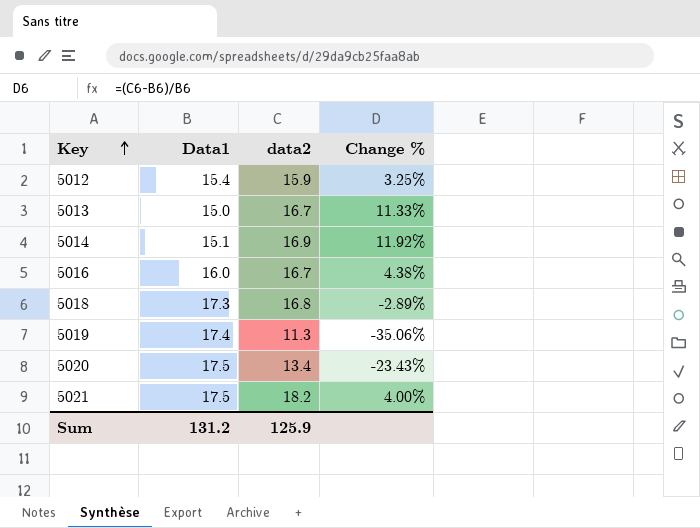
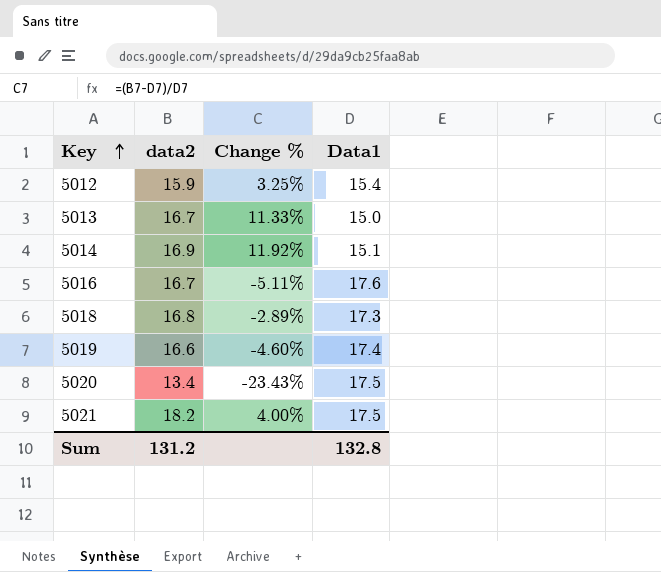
column Data1 | position: 2 -> 4
5016 | Change %: 4.38% -> -5.11%
5016 | Data1: 16.0 -> 17.6
5019 | data2: 11.3 -> 16.6
5019 | Change %: -35.06% -> -4.60%
Sum | data2: 125.9 -> 131.2
Sum | Data1: 131.2 -> 132.8

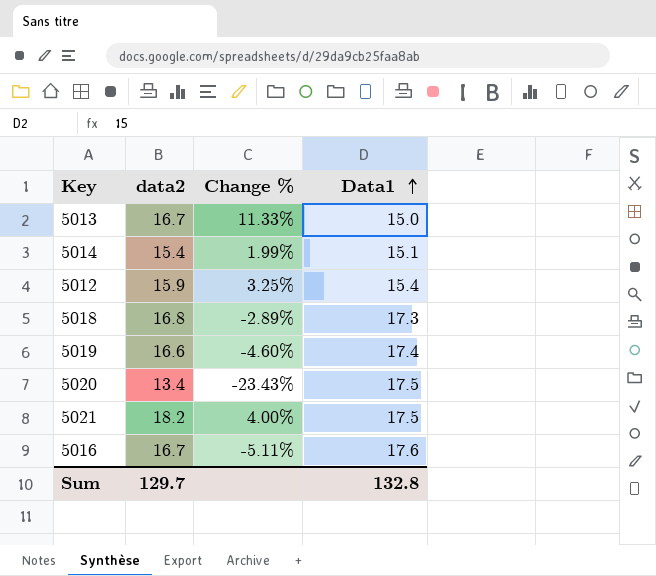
row order: Key ascending -> Data1 ascending
5014 | data2: 16.9 -> 15.4
5014 | Change %: 11.92% -> 1.99%
Sum | data2: 131.2 -> 129.7

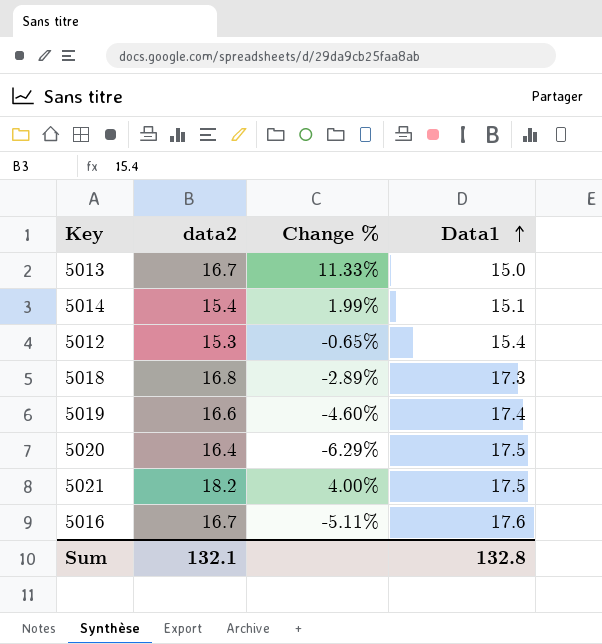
5012 | data2: 15.9 -> 15.3
5012 | Change %: 3.25% -> -0.65%
5020 | data2: 13.4 -> 16.4
5020 | Change %: -23.43% -> -6.29%
Sum | data2: 129.7 -> 132.1

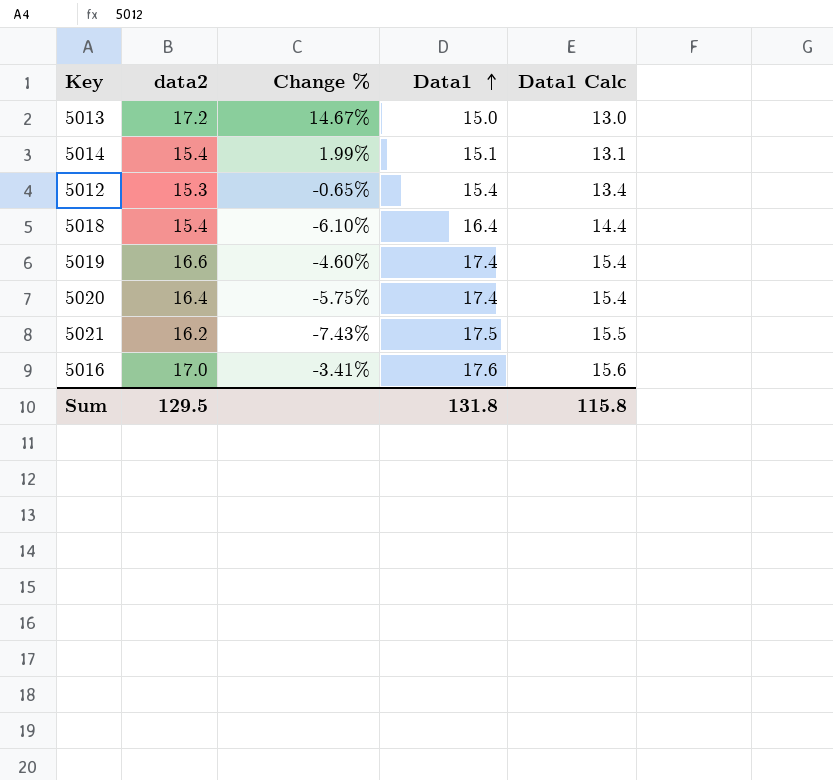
column Data1 Calc | formula: none -> [Data1] - 2
5013 | data2: 16.7 -> 17.2
5013 | Change %: 11.33% -> 14.67%
5018 | data2: 16.8 -> 15.4
5018 | Change %: -2.89% -> -6.10%
5018 | Data1: 17.3 -> 16.4
5020 | Change %: -6.29% -> -5.75%
5020 | Data1: 17.5 -> 17.4
5021 | data2: 18.2 -> 16.2
5021 | Change %: 4.00% -> -7.43%
5016 | data2: 16.7 -> 17.0
5016 | Change %: -5.11% -> -3.41%
Sum | data2: 132.1 -> 129.5
Sum | Data1: 132.8 -> 131.8

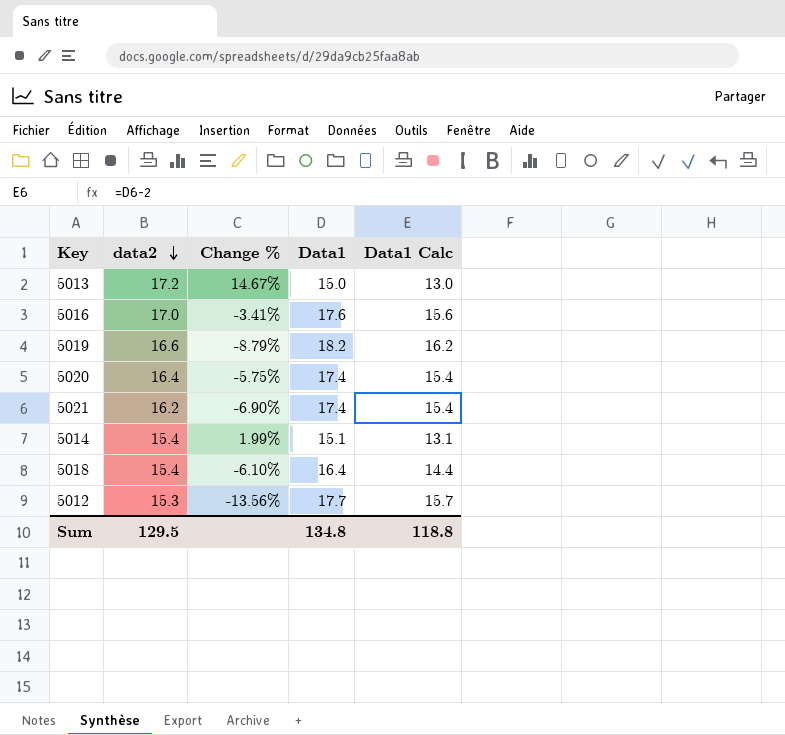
row order: Data1 ascending -> data2 descending
5019 | Change %: -4.60% -> -8.79%
5019 | Data1: 17.4 -> 18.2
5019 | Data1 Calc: 15.4 -> 16.2
5021 | Change %: -7.43% -> -6.90%
5021 | Data1: 17.5 -> 17.4
5021 | Data1 Calc: 15.5 -> 15.4
5012 | Change %: -0.65% -> -13.56%
5012 | Data1: 15.4 -> 17.7
5012 | Data1 Calc: 13.4 -> 15.7
Sum | Data1: 131.8 -> 134.8
Sum | Data1 Calc: 115.8 -> 118.8

